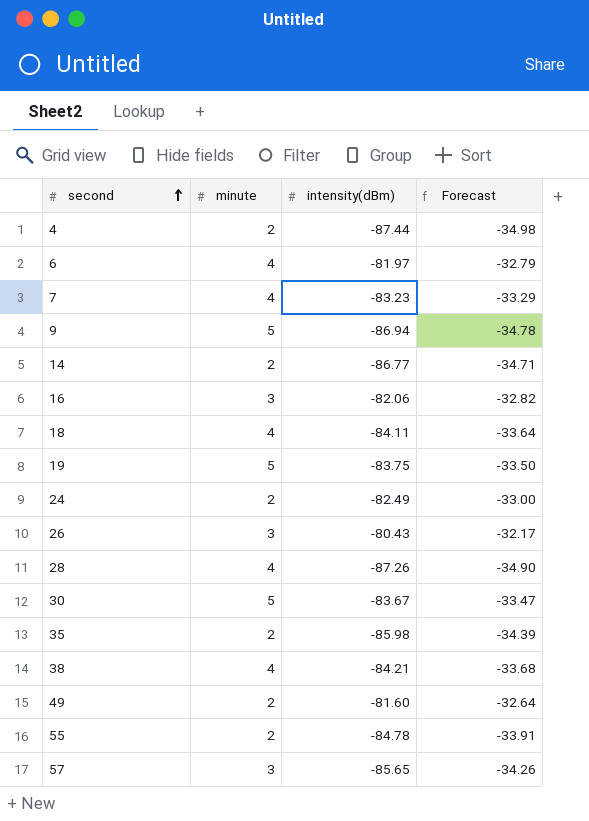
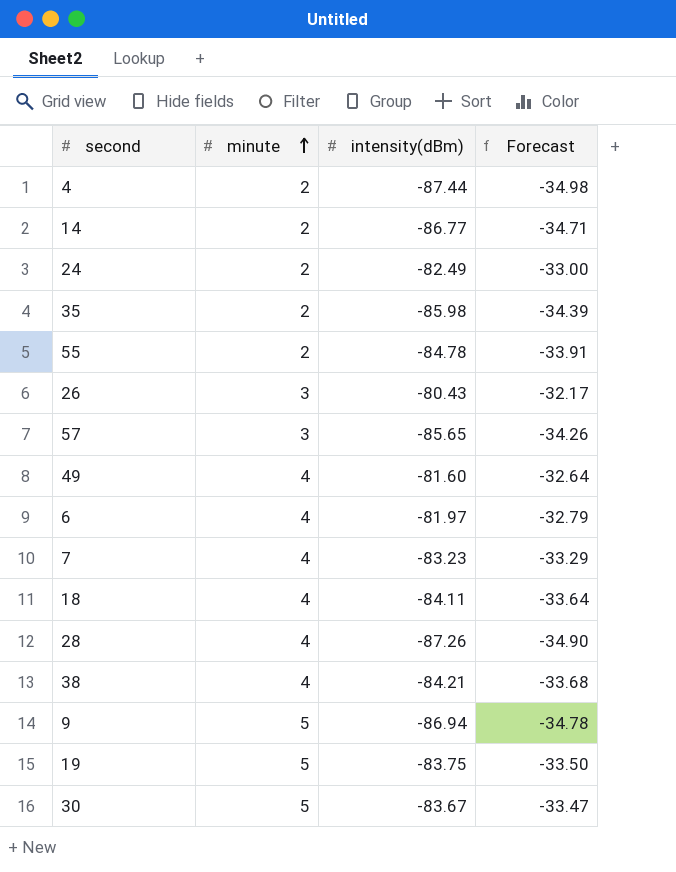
row order: second ascending -> minute ascending
row 16: 3 | -82.06 | -32.82 -> none
49 | minute: 2 -> 4

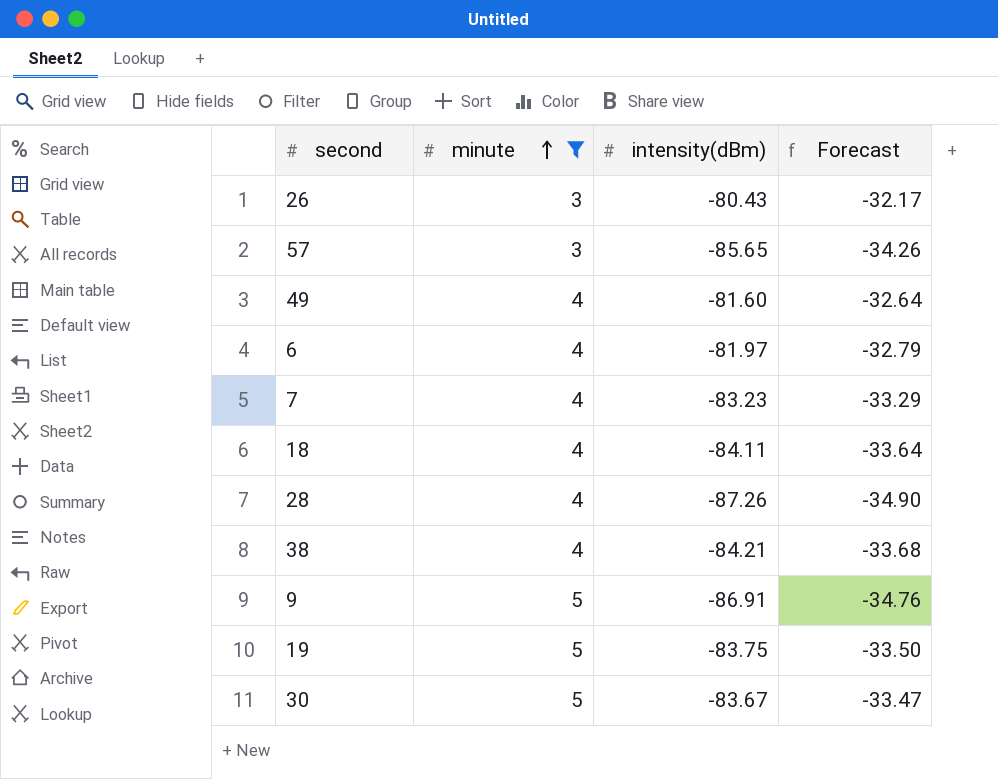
filter: none -> minute != 2
9 | intensity(dBm): -86.94 -> -86.91
9 | Forecast: -34.78 -> -34.76

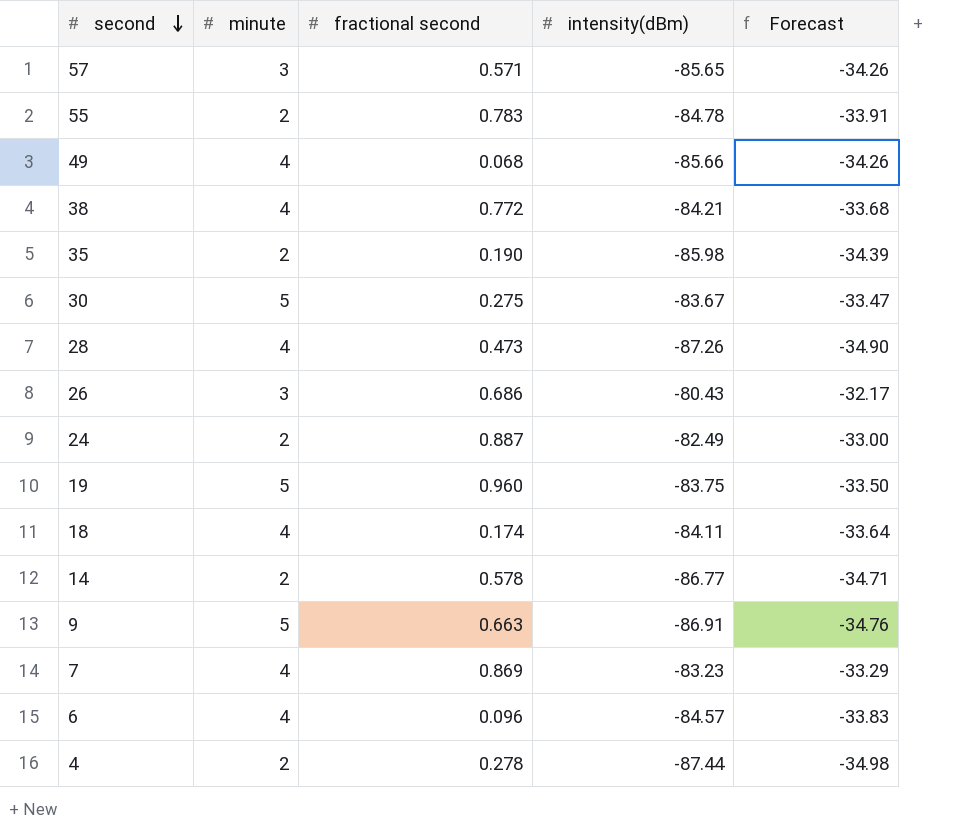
filter: minute != 2 -> none
row order: minute ascending -> second descending
column fractional second | position: none -> 3
49 | intensity(dBm): -81.60 -> -85.66
49 | Forecast: -32.64 -> -34.26
6 | intensity(dBm): -81.97 -> -84.57
6 | Forecast: -32.79 -> -33.83

